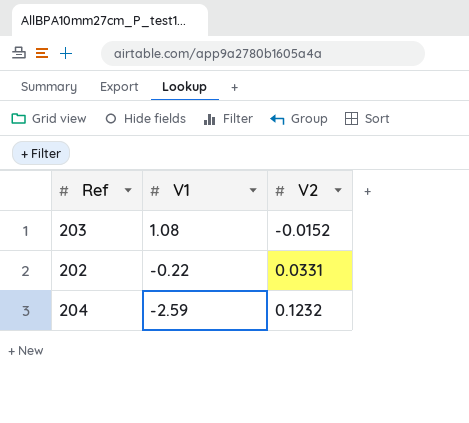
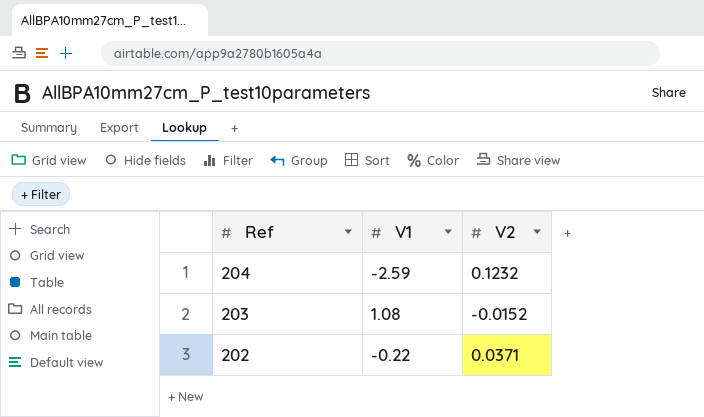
row order: V1 descending -> Ref descending
202 | V2: 0.0331 -> 0.0371

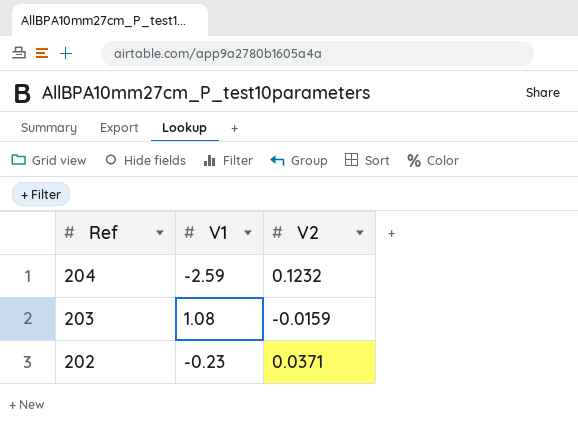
203 | V2: -0.0152 -> -0.0159
202 | V1: -0.22 -> -0.23

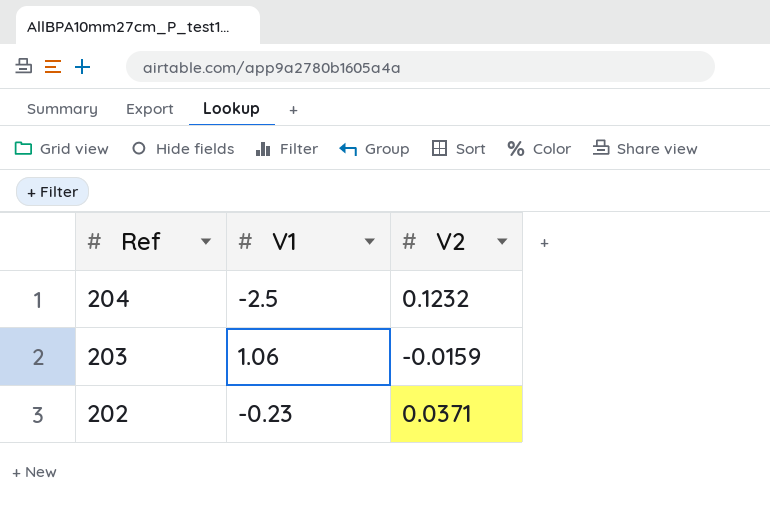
204 | V1: -2.59 -> -2.5
203 | V1: 1.08 -> 1.06

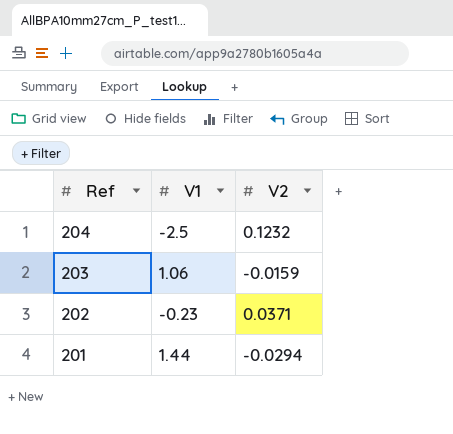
row 201: none -> 1.44 | -0.0294

